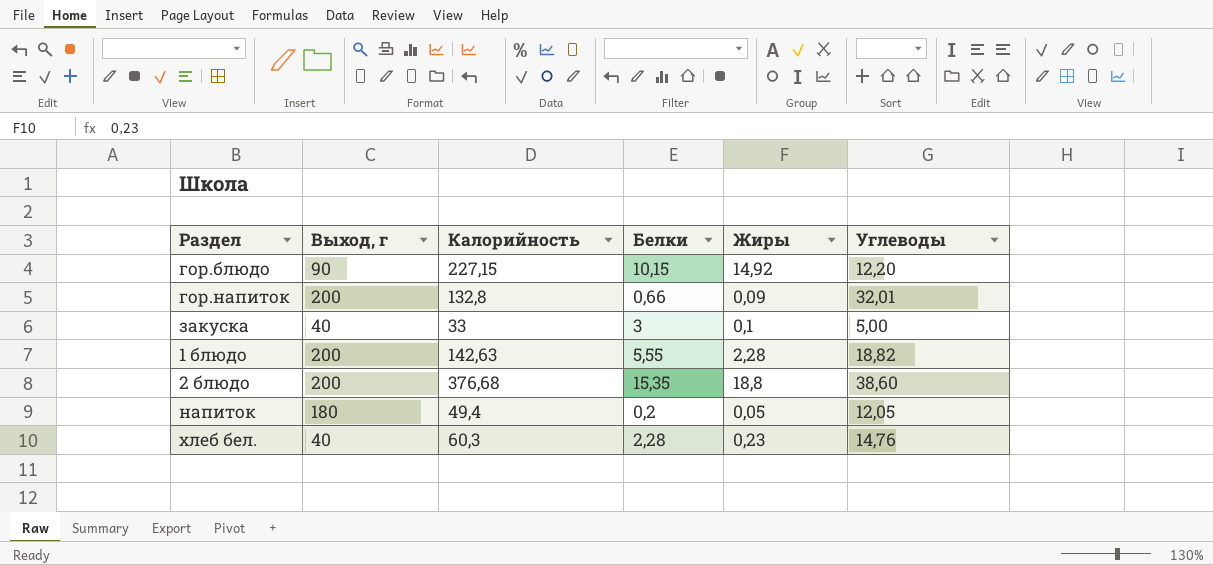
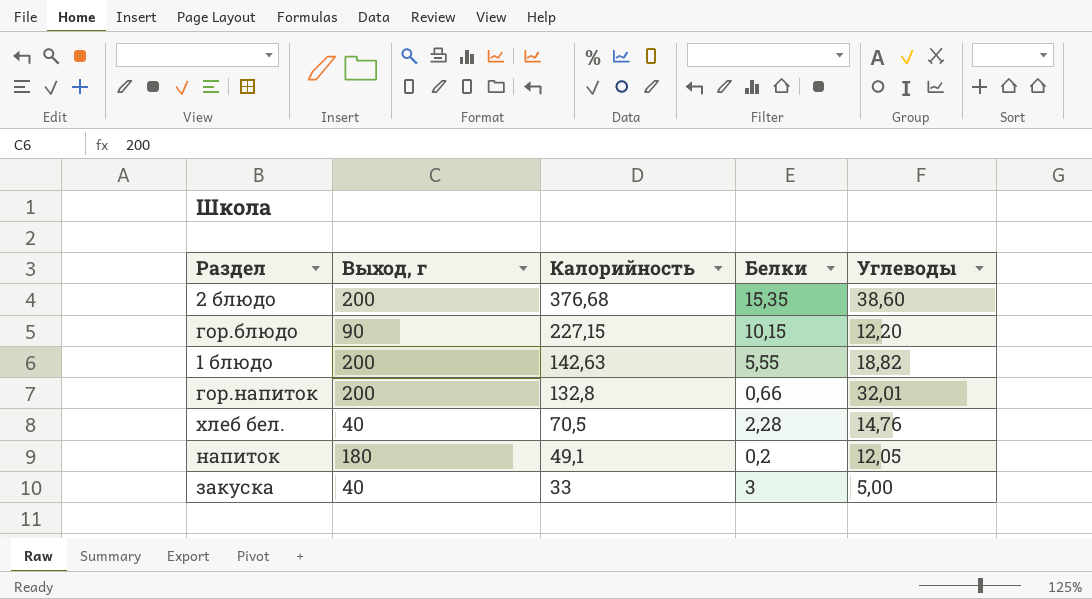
row order: none -> Калорийность descending
column Жиры | position: 5 -> none
хлеб бел. | Калорийность: 60,3 -> 70,5
напиток | Калорийность: 49,4 -> 49,1

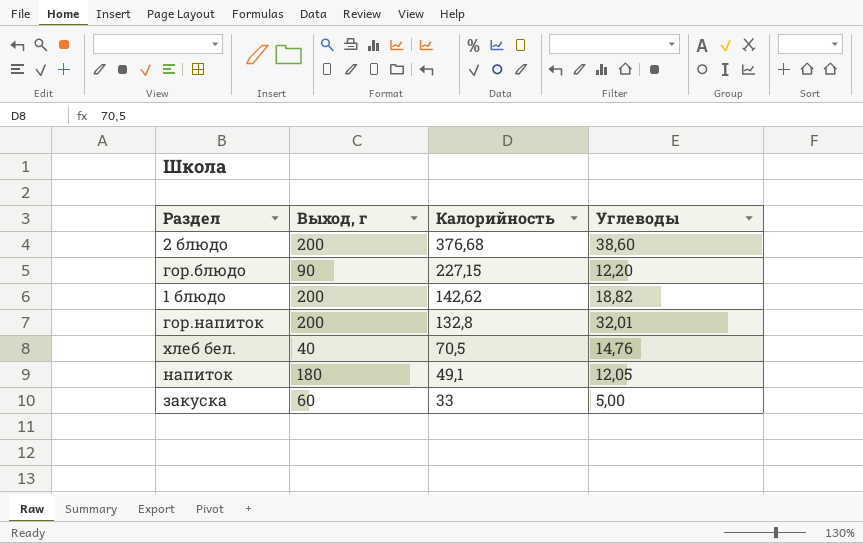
column Белки | position: 4 -> none
1 блюдо | Калорийность: 142,63 -> 142,62
закуска | Выход, г: 40 -> 60

